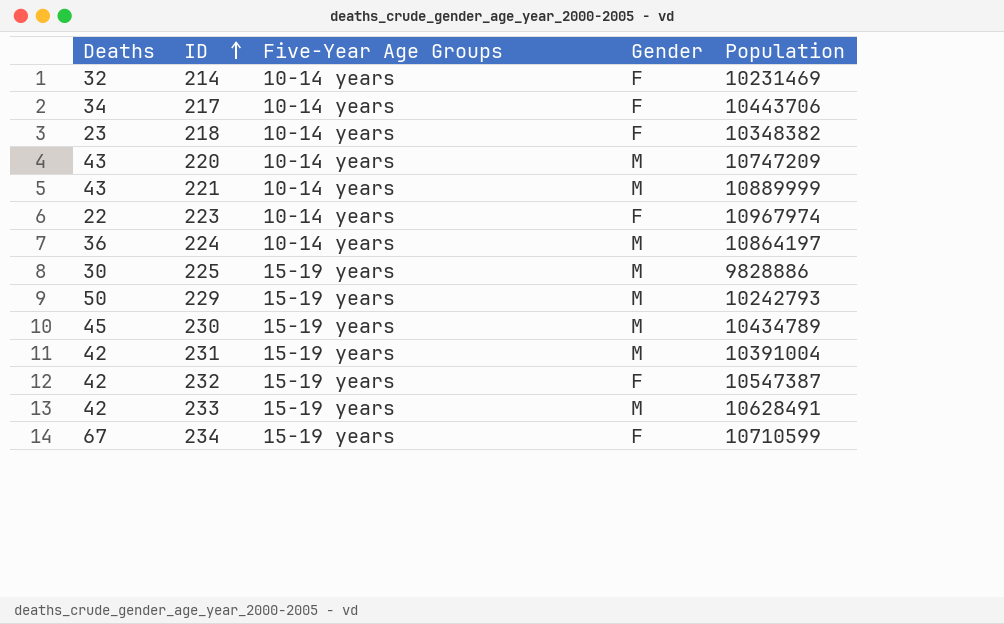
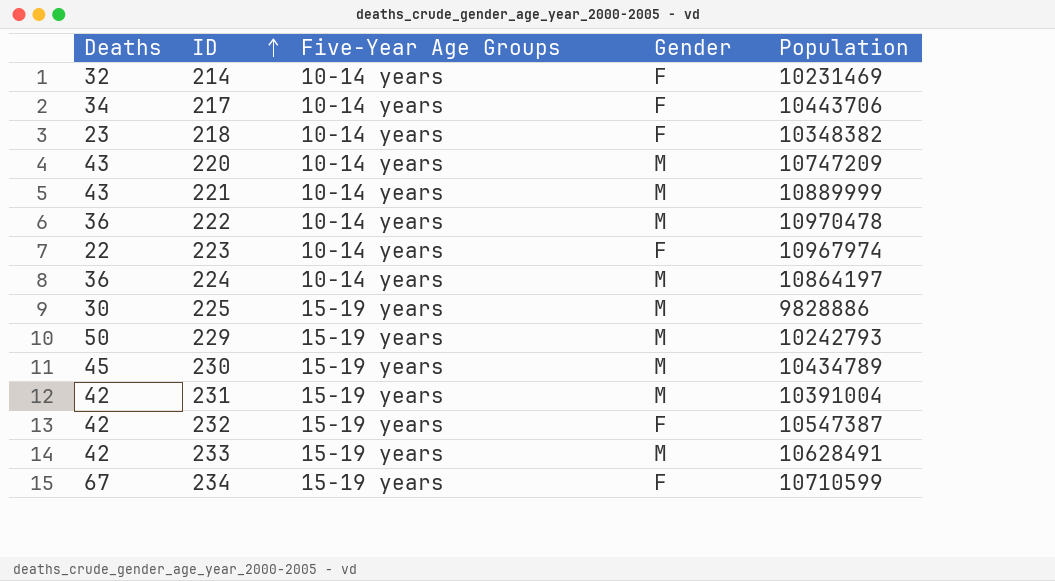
row 222: none -> 36 | 10-14 years | M | 10970478

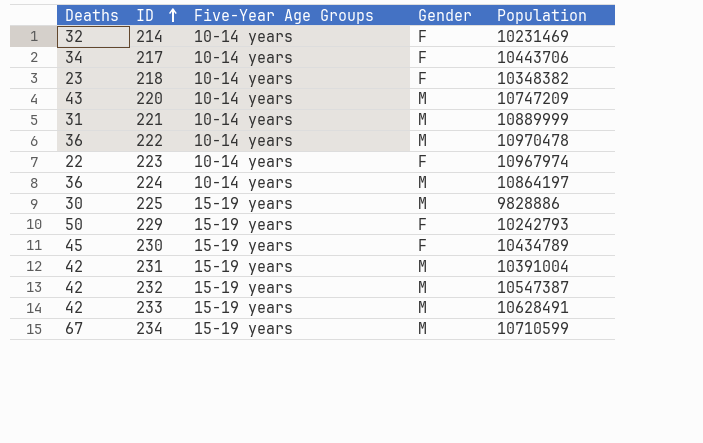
221 | Deaths: 43 -> 31
229 | Gender: M -> F
230 | Gender: M -> F
232 | Gender: F -> M
234 | Gender: F -> M

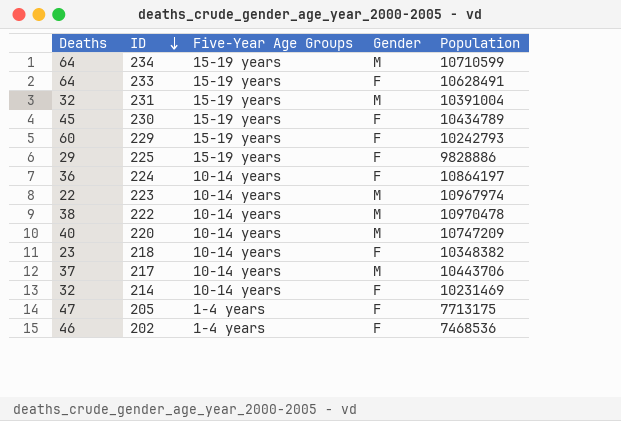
row order: ID ascending -> ID descending
row 221: 31 | 10-14 years | M | 10889999 -> none
row 232: 42 | 15-19 years | M | 10547387 -> none
234 | Deaths: 67 -> 64
233 | Deaths: 42 -> 64
233 | Gender: M -> F
231 | Deaths: 42 -> 32
229 | Deaths: 50 -> 60
225 | Deaths: 30 -> 29
225 | Gender: M -> F
224 | Gender: M -> F
223 | Gender: F -> M
222 | Deaths: 36 -> 38
220 | Deaths: 43 -> 40
217 | Deaths: 34 -> 37
217 | Gender: F -> M
row 205: none -> 47 | 1-4 years | F | 7713175
row 202: none -> 46 | 1-4 years | F | 7468536

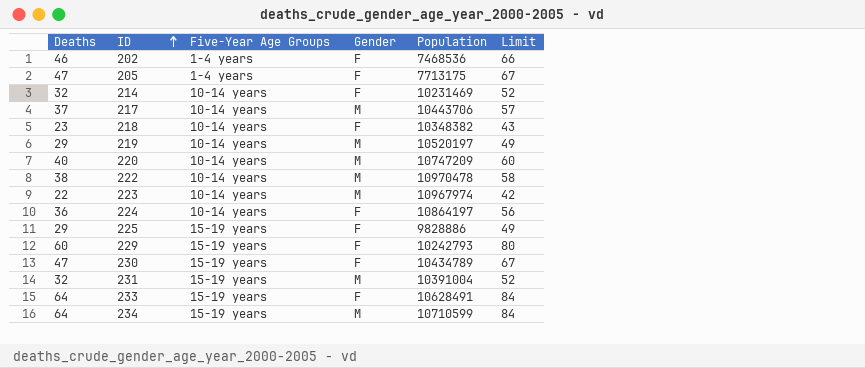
row order: ID descending -> ID ascending
column Limit | formula: none -> [Deaths] + 20
row 219: none -> 29 | 10-14 years | M | 10520197 | 49
230 | Deaths: 45 -> 47

